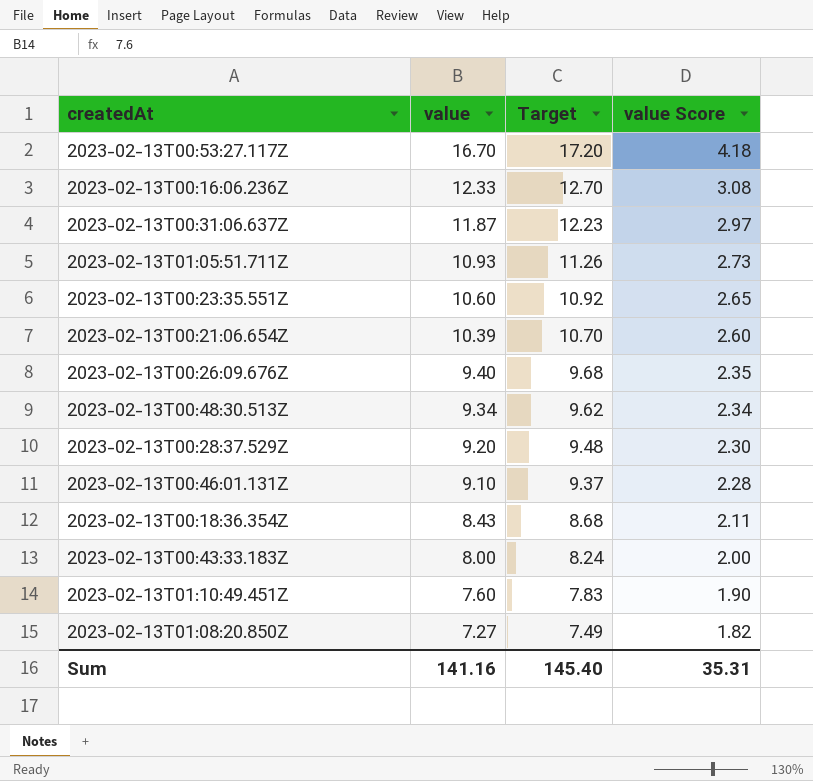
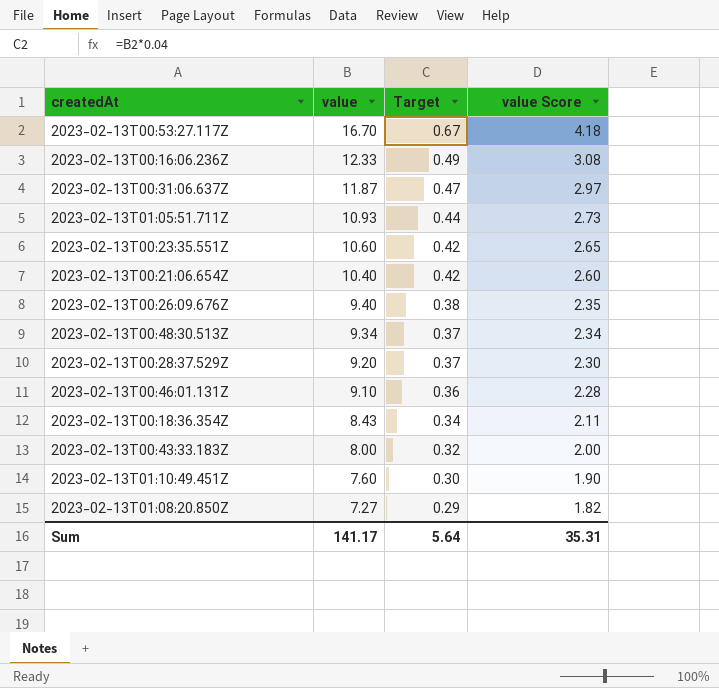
column Target | formula: [value] * 1.03 -> [value] * 0.04
2023-02-13T00:21:06.654Z | value: 10.39 -> 10.40
Sum | value: 141.16 -> 141.17
Sum | Target: 145.40 -> 5.64

